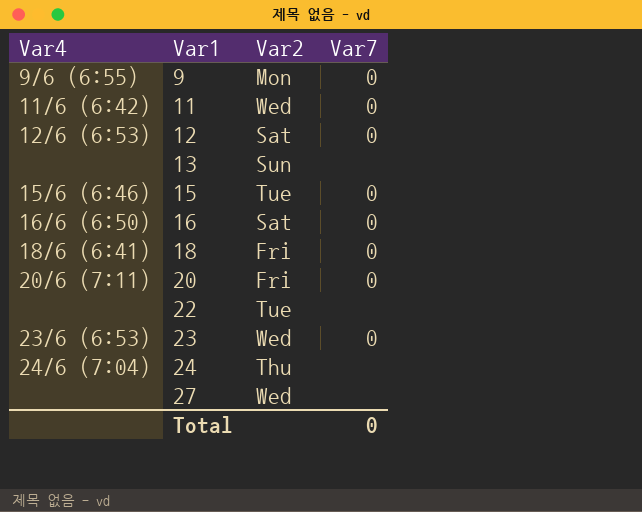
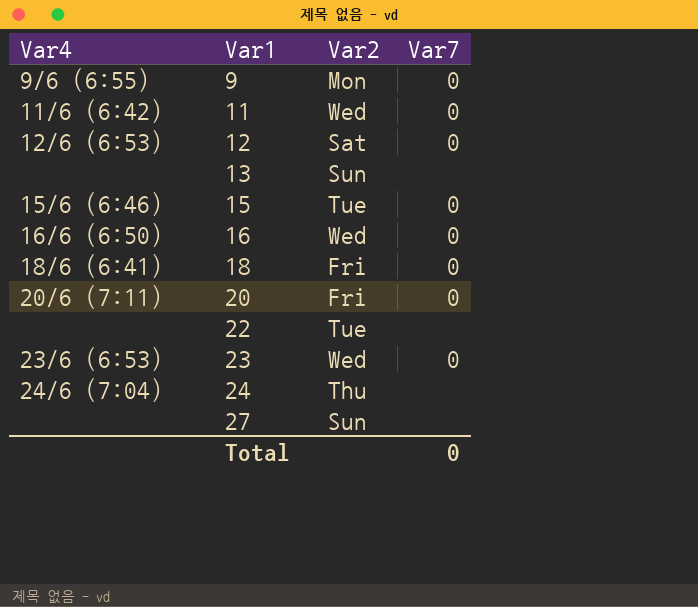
16 | Var2: Sat -> Wed
27 | Var2: Wed -> Sun

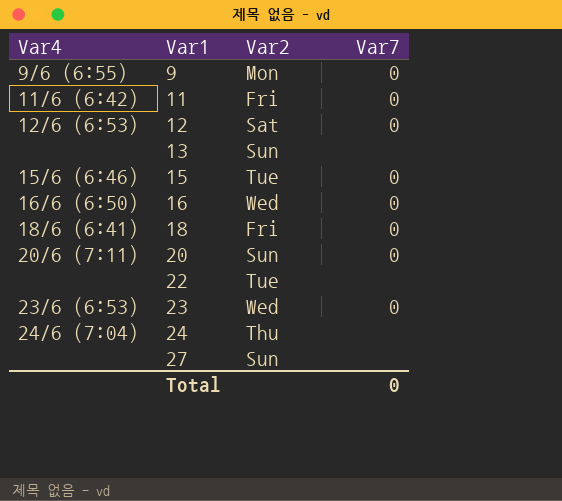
11 | Var2: Wed -> Fri
20 | Var2: Fri -> Sun

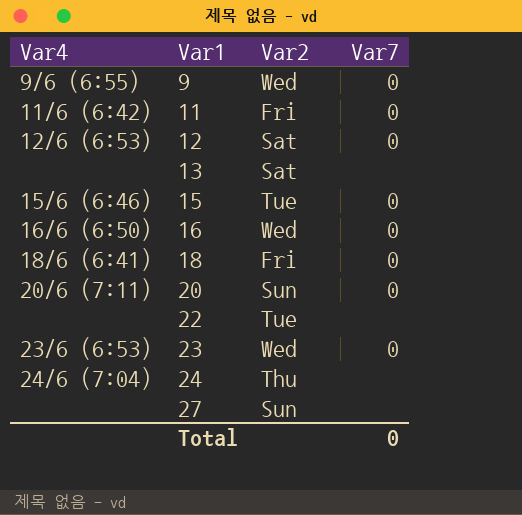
9 | Var2: Mon -> Wed
13 | Var2: Sun -> Sat

